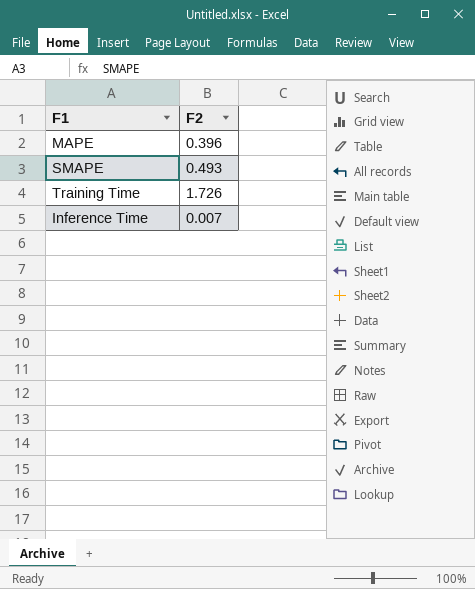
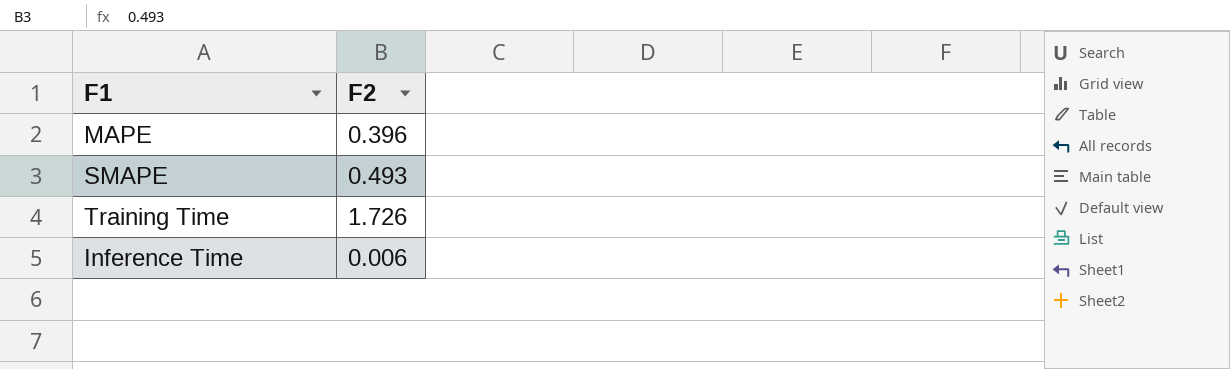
Inference Time | F2: 0.007 -> 0.006

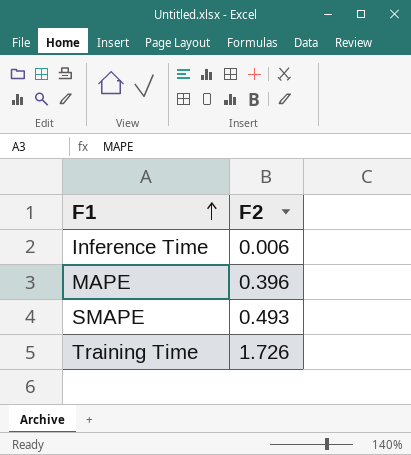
row order: none -> F1 ascending

